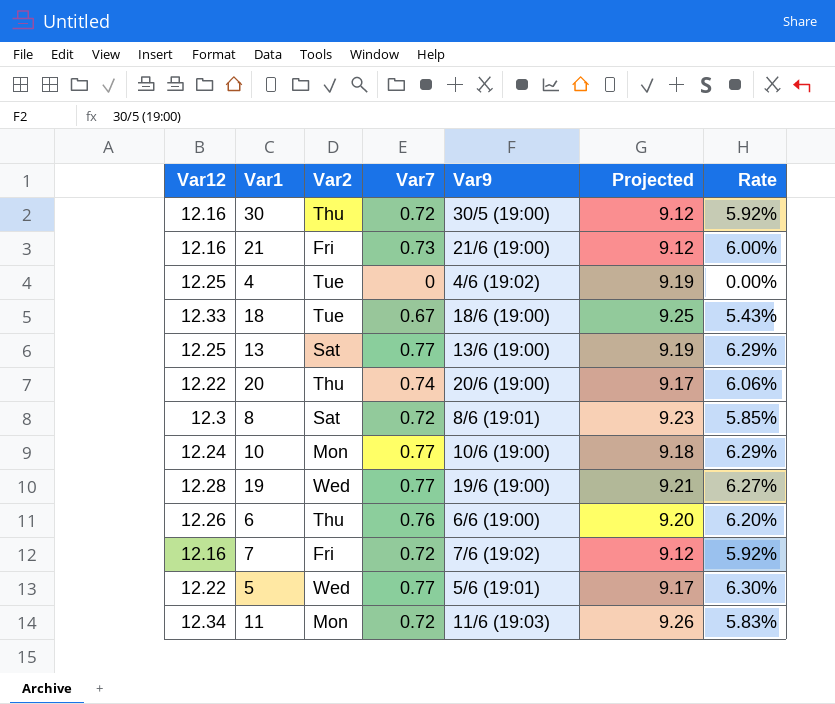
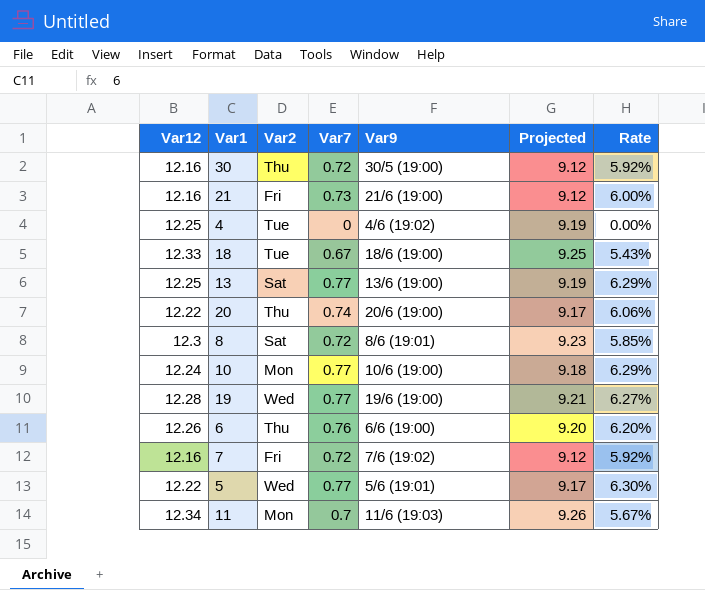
11 | Var7: 0.72 -> 0.7
11 | Rate: 5.83% -> 5.67%

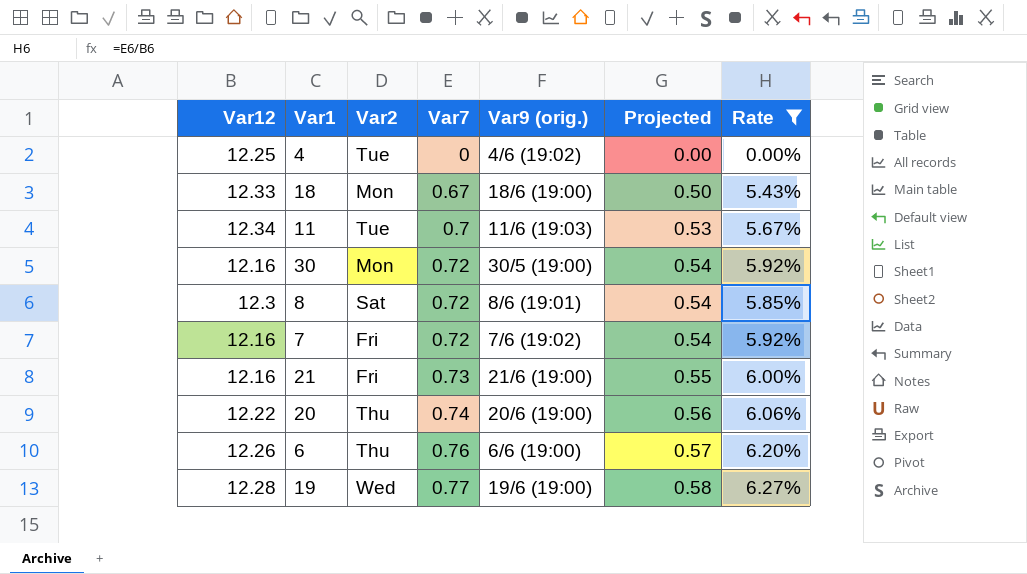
filter: none -> Rate <= 6.27%
row order: none -> Var7 ascending
column name: Var9 -> Var9 (orig.)
column Projected | formula: [Var12] * 0.75 -> [Var7] * 0.75
18 | Var2: Tue -> Mon
11 | Var2: Mon -> Tue
30 | Var2: Thu -> Mon

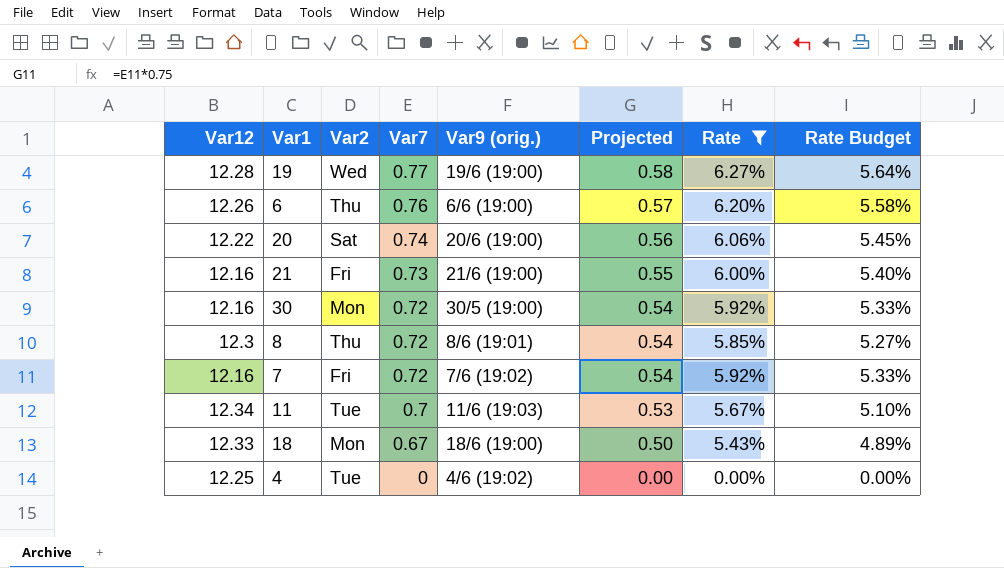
row order: Var7 ascending -> Var7 descending
column Rate Budget | formula: none -> [Rate] * 0.9
20 | Var2: Thu -> Sat
8 | Var2: Sat -> Thu

